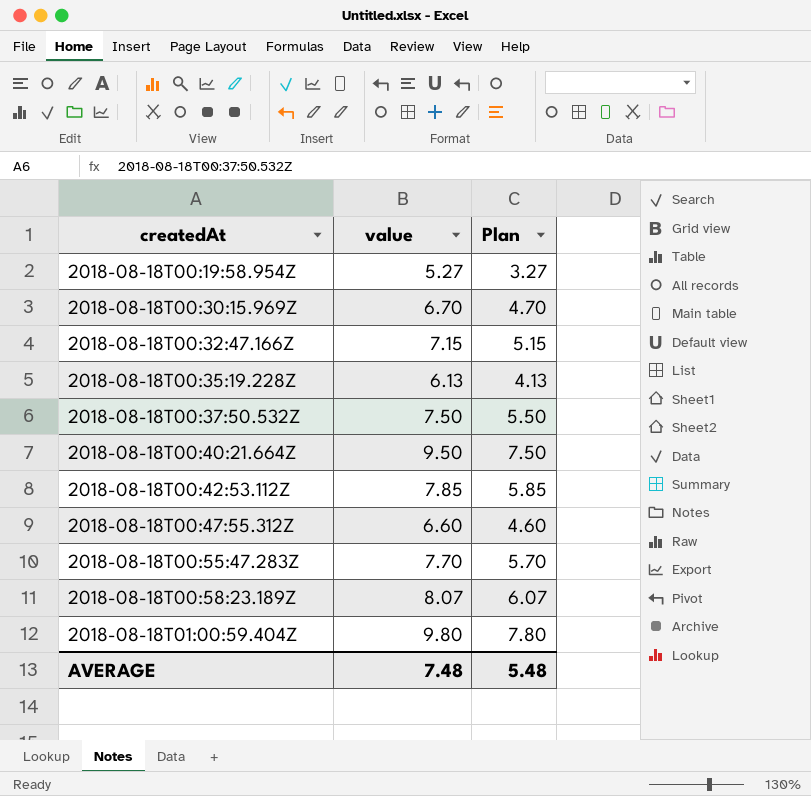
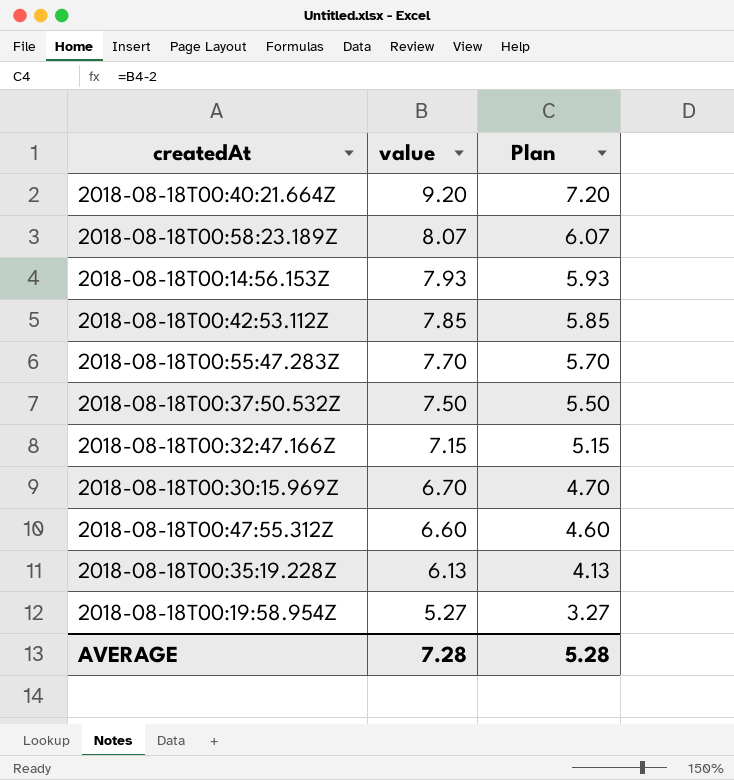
row order: createdAt ascending -> value descending
row 2018-08-18T01:00:59.404Z: 9.80 | 7.80 -> none
2018-08-18T00:40:21.664Z | value: 9.50 -> 9.20
2018-08-18T00:40:21.664Z | Plan: 7.50 -> 7.20
row 2018-08-18T00:14:56.153Z: none -> 7.93 | 5.93
AVERAGE | value: 7.48 -> 7.28
AVERAGE | Plan: 5.48 -> 5.28

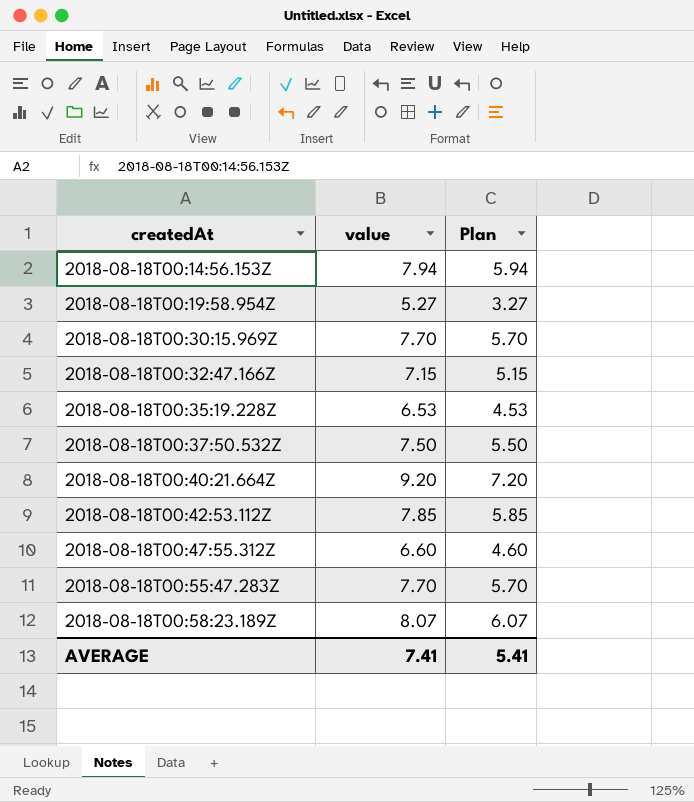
row order: value descending -> createdAt ascending
2018-08-18T00:14:56.153Z | value: 7.93 -> 7.94
2018-08-18T00:14:56.153Z | Plan: 5.93 -> 5.94
2018-08-18T00:30:15.969Z | value: 6.70 -> 7.70
2018-08-18T00:30:15.969Z | Plan: 4.70 -> 5.70
2018-08-18T00:35:19.228Z | value: 6.13 -> 6.53
2018-08-18T00:35:19.228Z | Plan: 4.13 -> 4.53
AVERAGE | value: 7.28 -> 7.41
AVERAGE | Plan: 5.28 -> 5.41

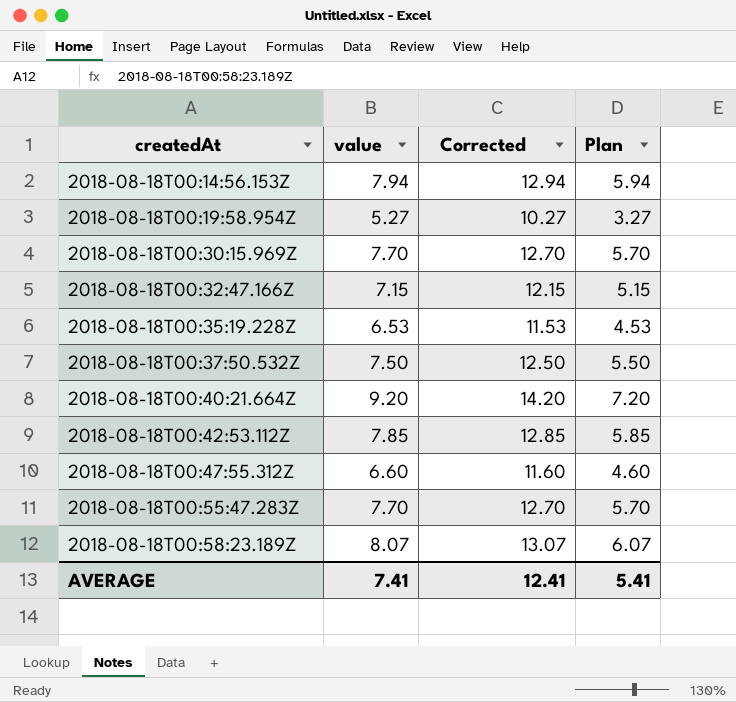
column Corrected | formula: none -> [value] + 5

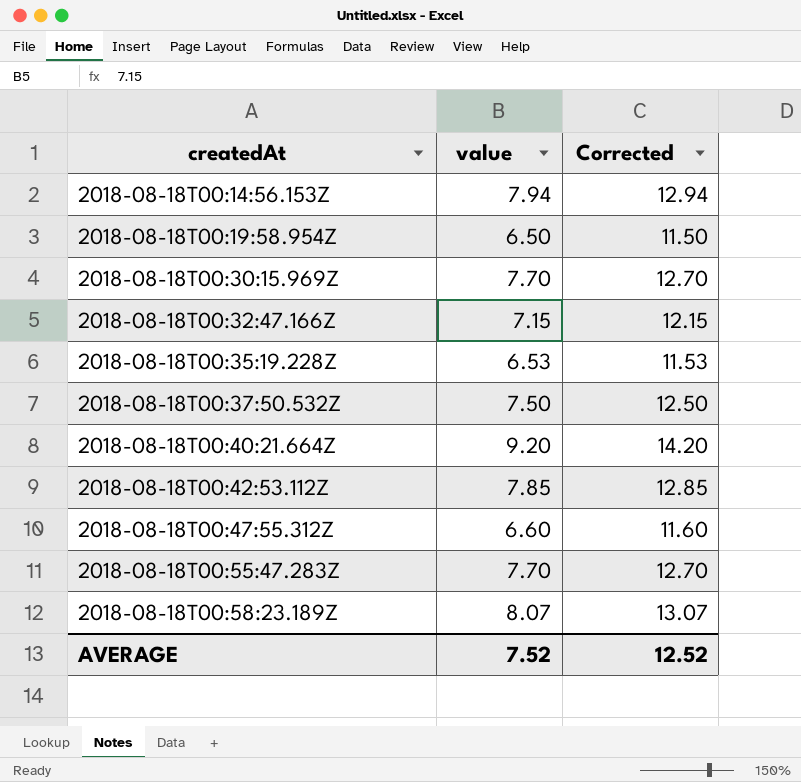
column Plan | formula: [value] - 2 -> none
2018-08-18T00:19:58.954Z | value: 5.27 -> 6.50
2018-08-18T00:19:58.954Z | Corrected: 10.27 -> 11.50
AVERAGE | value: 7.41 -> 7.52
AVERAGE | Corrected: 12.41 -> 12.52

